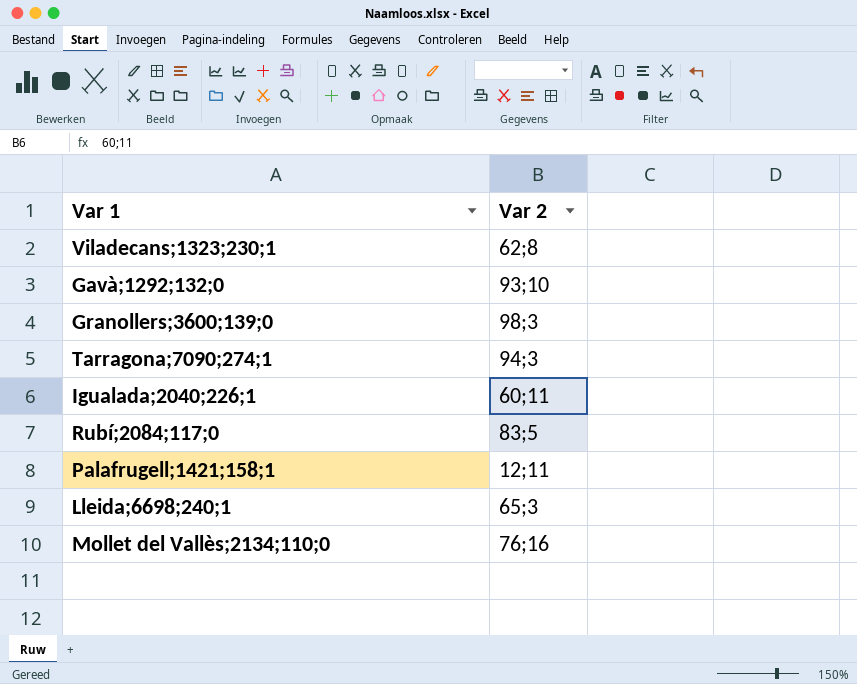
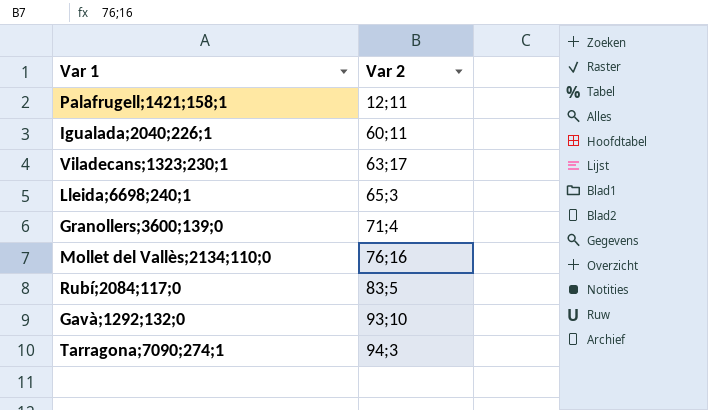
row order: none -> Var 2 ascending
Viladecans;1323;230;1 | Var 2: 62;8 -> 63;17
Granollers;3600;139;0 | Var 2: 98;3 -> 71;4

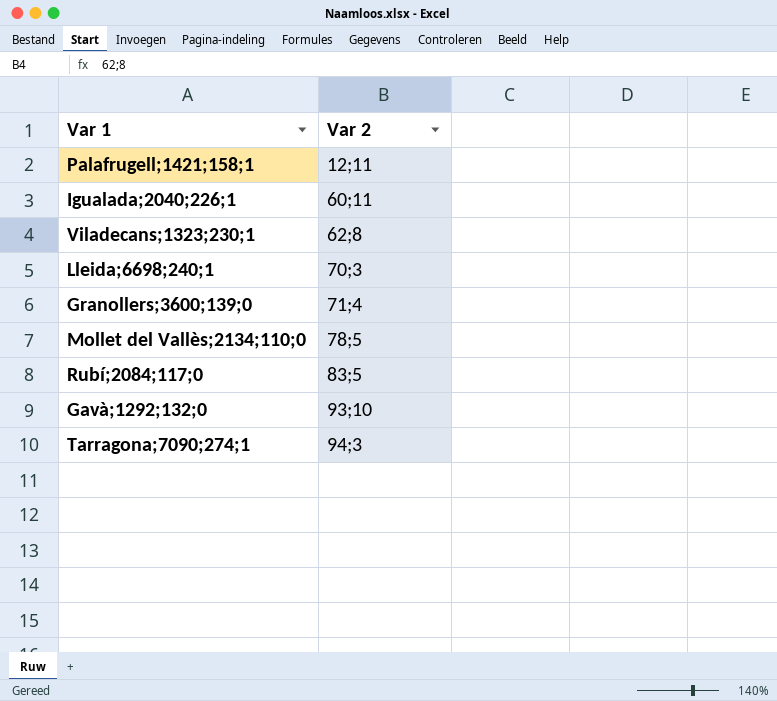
Viladecans;1323;230;1 | Var 2: 63;17 -> 62;8
Lleida;6698;240;1 | Var 2: 65;3 -> 70;3
Mollet del Vallès;2134;110;0 | Var 2: 76;16 -> 78;5

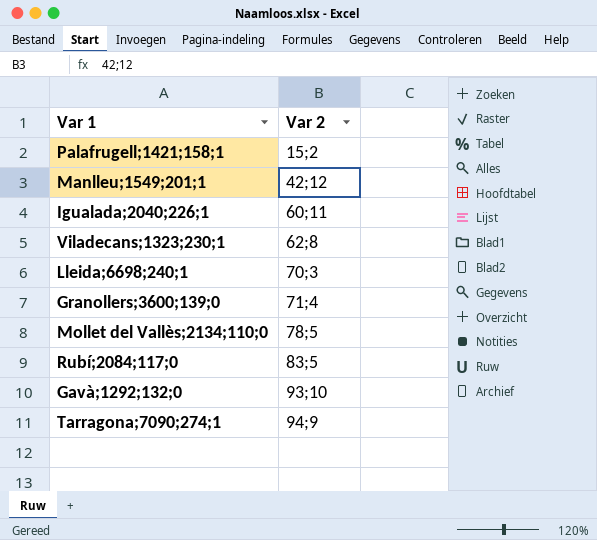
Palafrugell;1421;158;1 | Var 2: 12;11 -> 15;2
row Manlleu;1549;201;1: none -> 42;12
Tarragona;7090;274;1 | Var 2: 94;3 -> 94;9

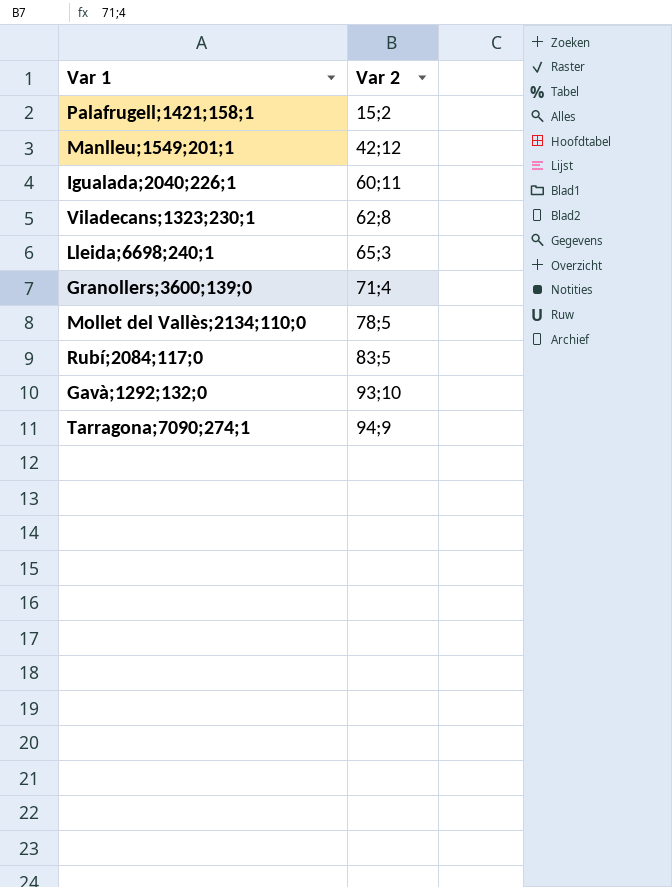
Lleida;6698;240;1 | Var 2: 70;3 -> 65;3

